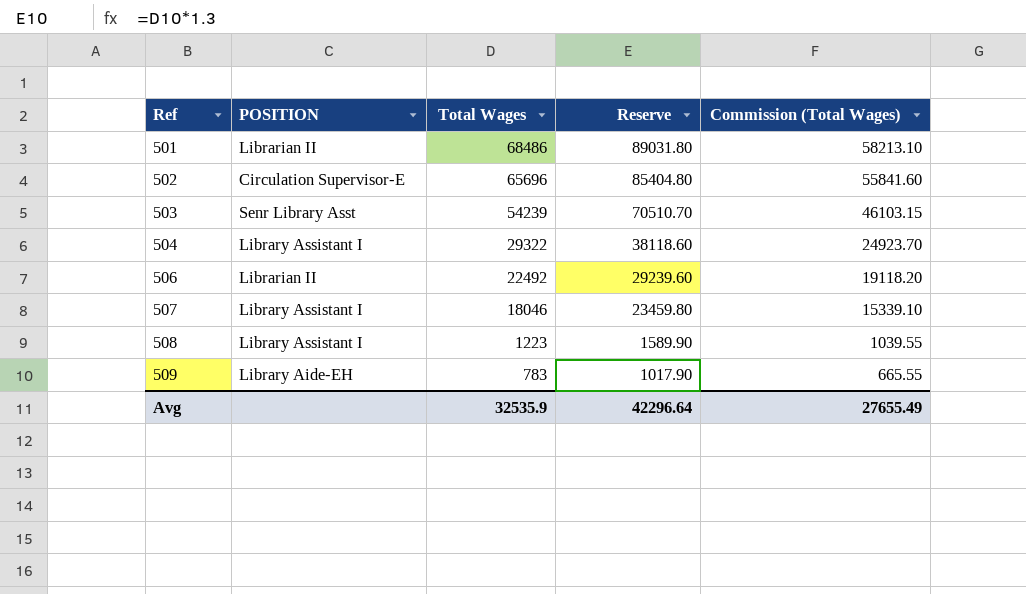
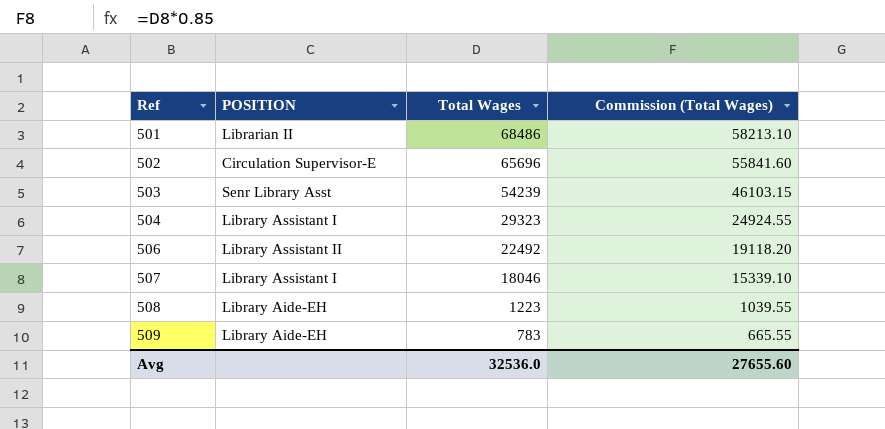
column Reserve | formula: [Total Wages] * 1.3 -> none
504 | Total Wages: 29322 -> 29323
504 | Commission (Total Wages): 24923.70 -> 24924.55
506 | POSITION: Librarian II -> Library Assistant II
508 | POSITION: Library Assistant I -> Library Aide-EH
Avg | Total Wages: 32535.9 -> 32536.0
Avg | Commission (Total Wages): 27655.49 -> 27655.60

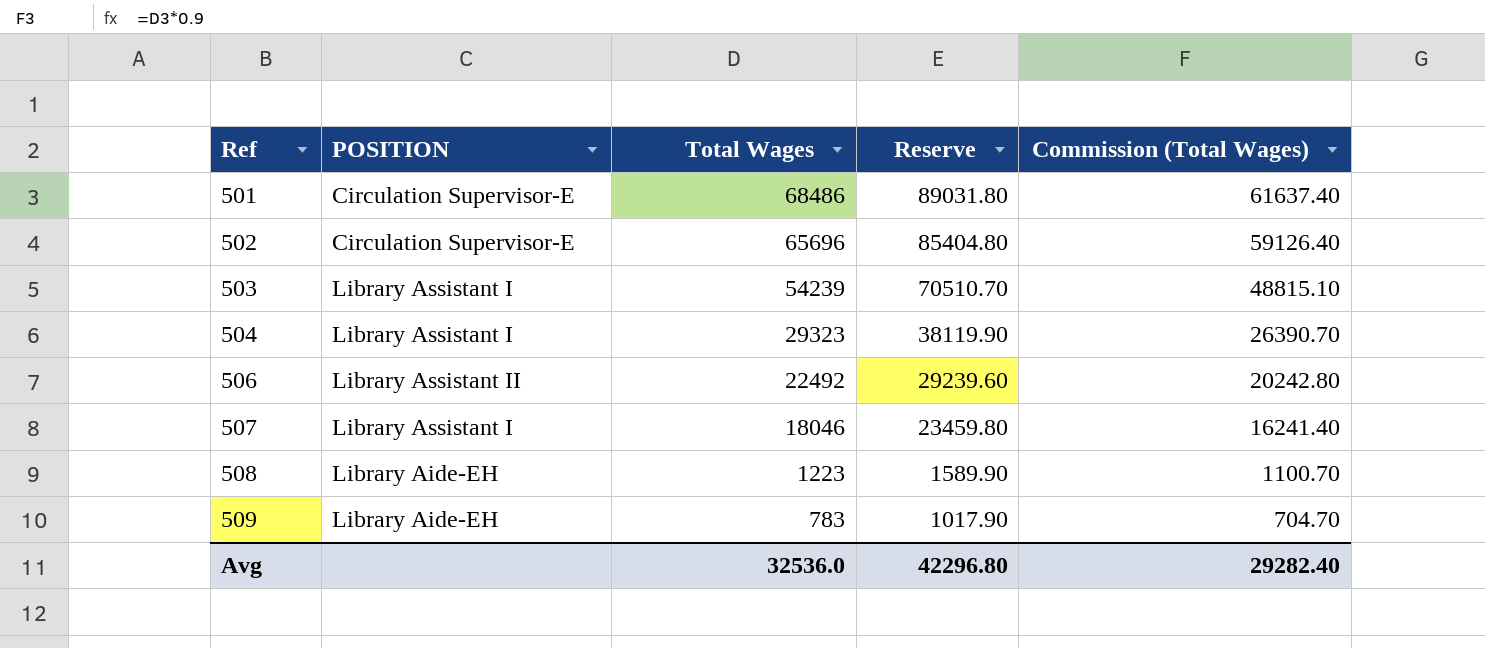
column Reserve | formula: none -> [Total Wages] * 1.3
column Commission (Total Wages) | formula: [Total Wages] * 0.85 -> [Total Wages] * 0.9
501 | POSITION: Librarian II -> Circulation Supervisor-E
503 | POSITION: Senr Library Asst -> Library Assistant I
Avg | Commission (Total Wages): 27655.60 -> 29282.40

